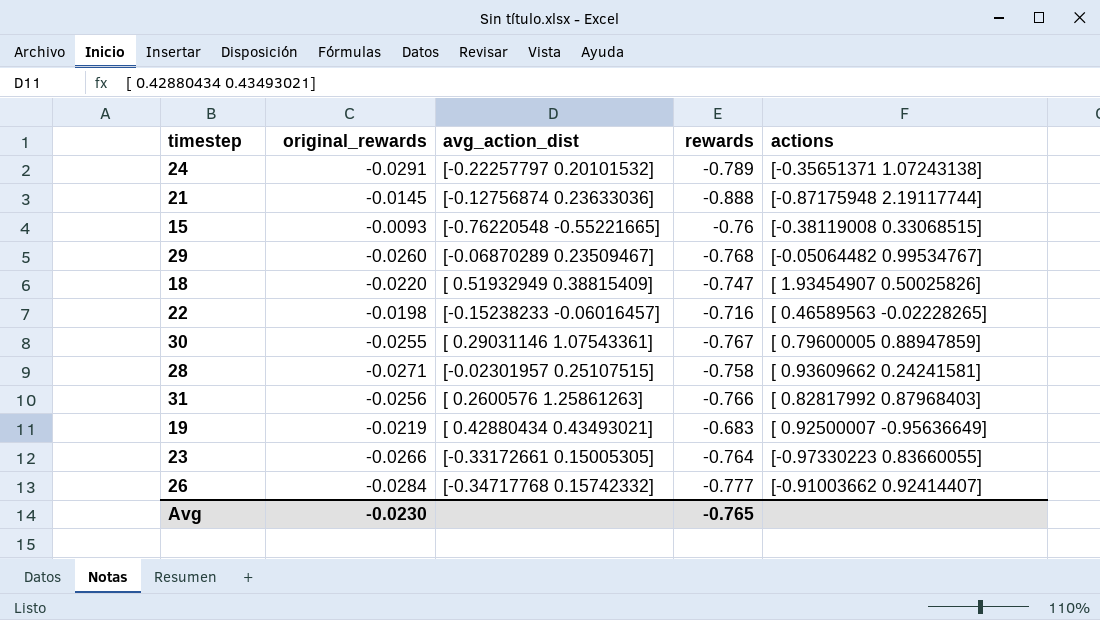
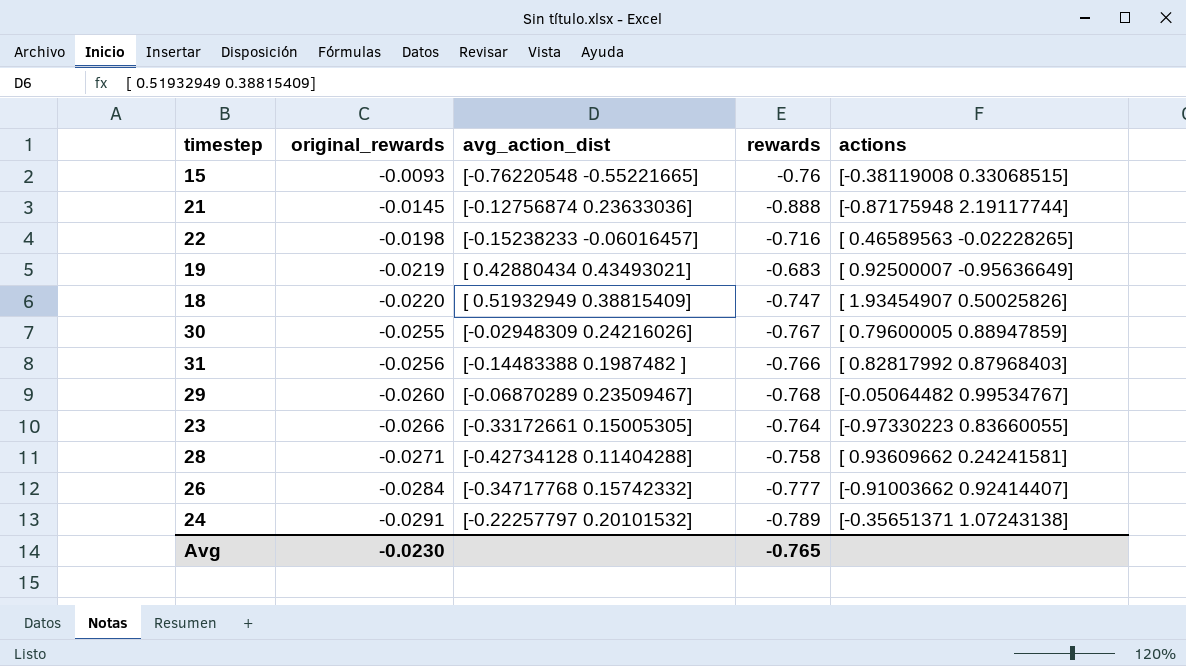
row order: none -> original_rewards descending
30 | avg_action_dist: [ 0.29031146 1.07543361] -> [-0.02948309 0.24216026]
31 | avg_action_dist: [ 0.2600576 1.25861263] -> [-0.14483388 0.1987482 ]
28 | avg_action_dist: [-0.02301957 0.25107515] -> [-0.42734128 0.11404288]

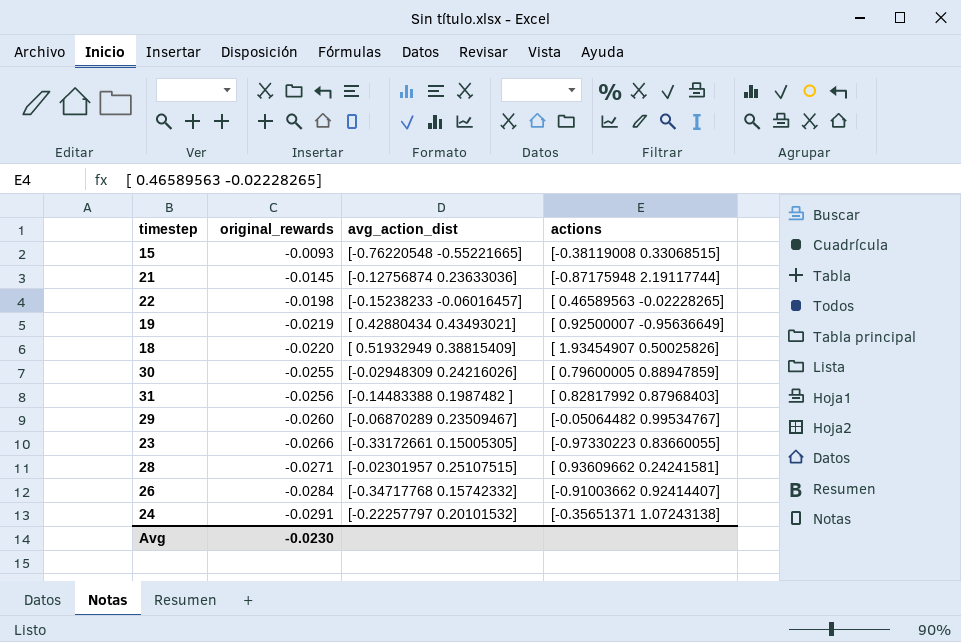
column rewards | position: 4 -> none
28 | avg_action_dist: [-0.42734128 0.11404288] -> [-0.02301957 0.25107515]

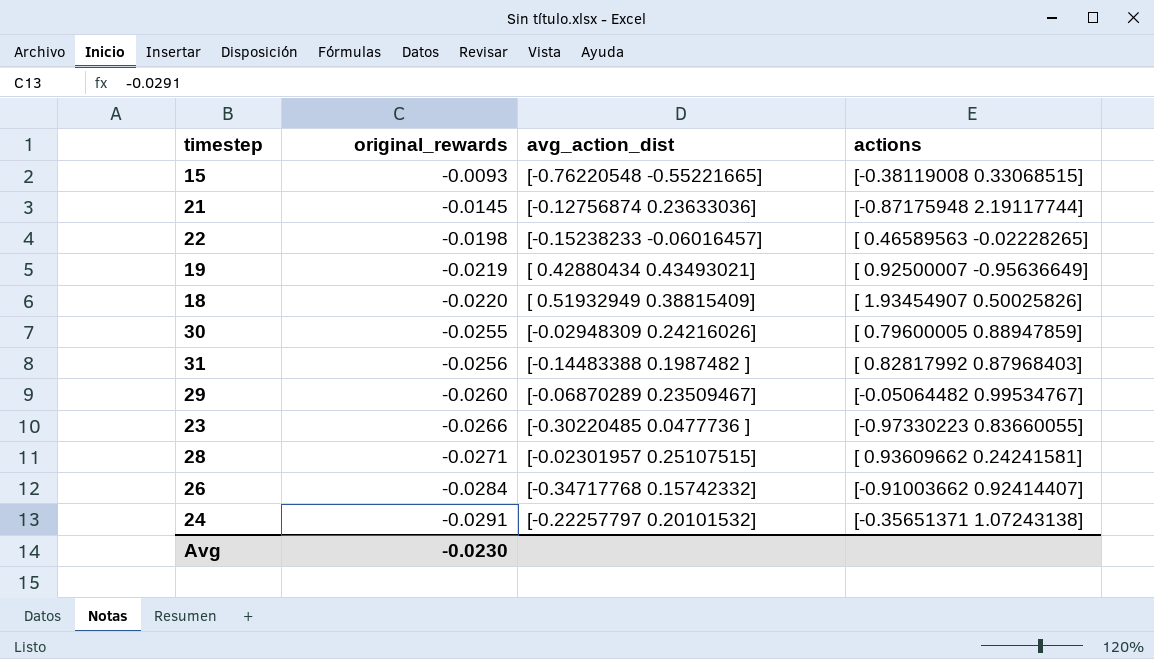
23 | avg_action_dist: [-0.33172661 0.15005305] -> [-0.30220485 0.0477736 ]

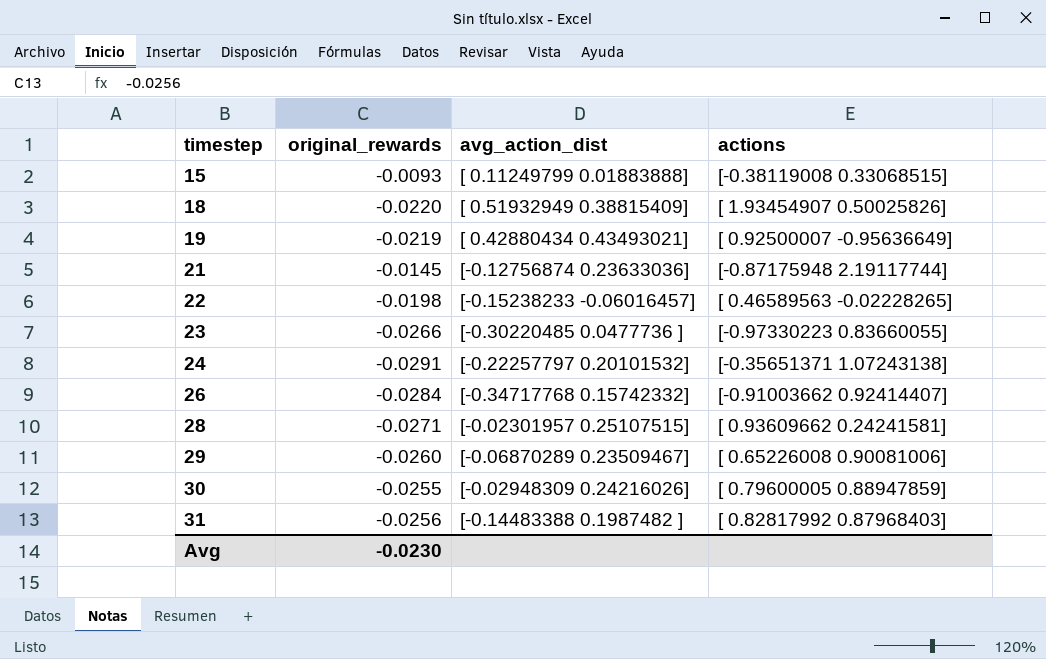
row order: original_rewards descending -> timestep ascending
15 | avg_action_dist: [-0.76220548 -0.55221665] -> [ 0.11249799 0.01883888]
29 | actions: [-0.05064482 0.99534767] -> [ 0.65226008 0.90081006]

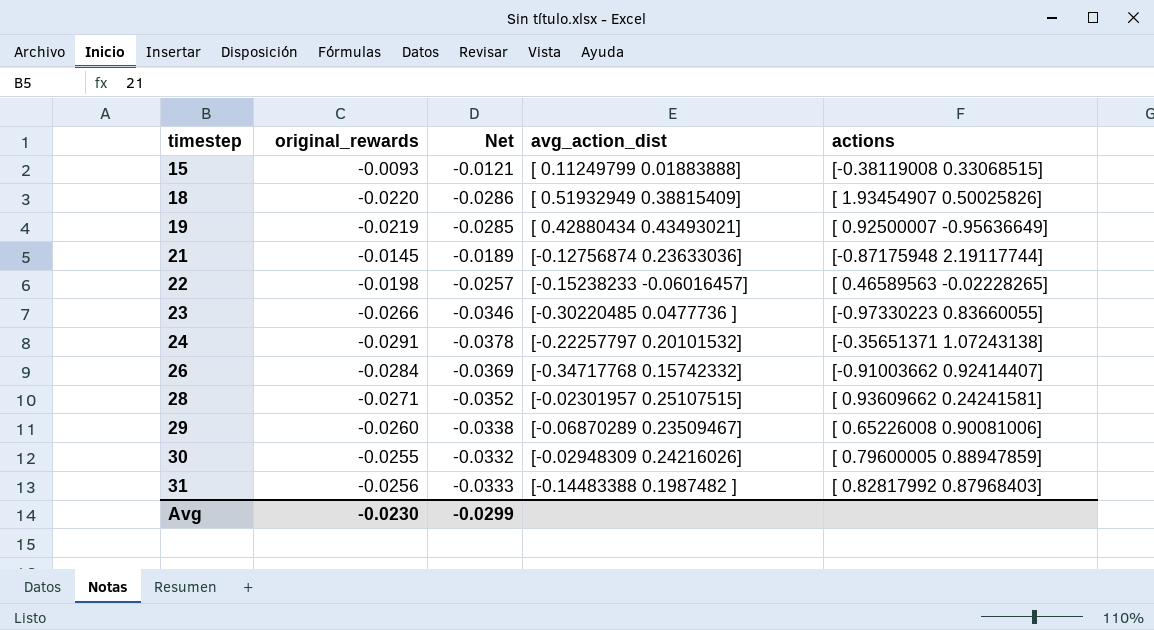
column Net | formula: none -> [original_rewards] * 1.3

